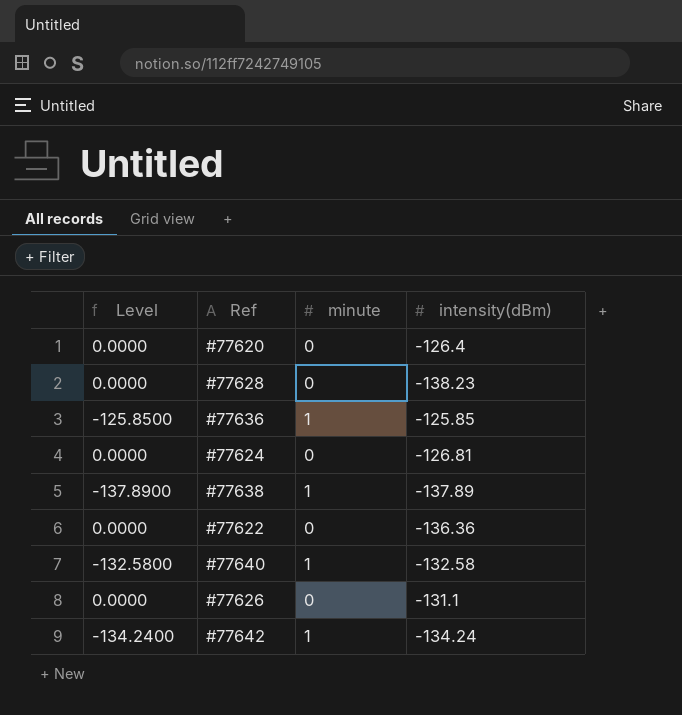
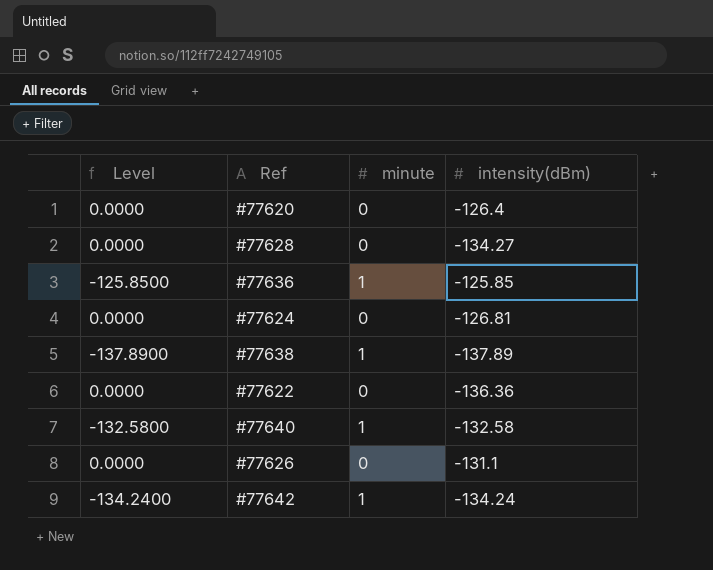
#77628 | intensity(dBm): -138.23 -> -134.27

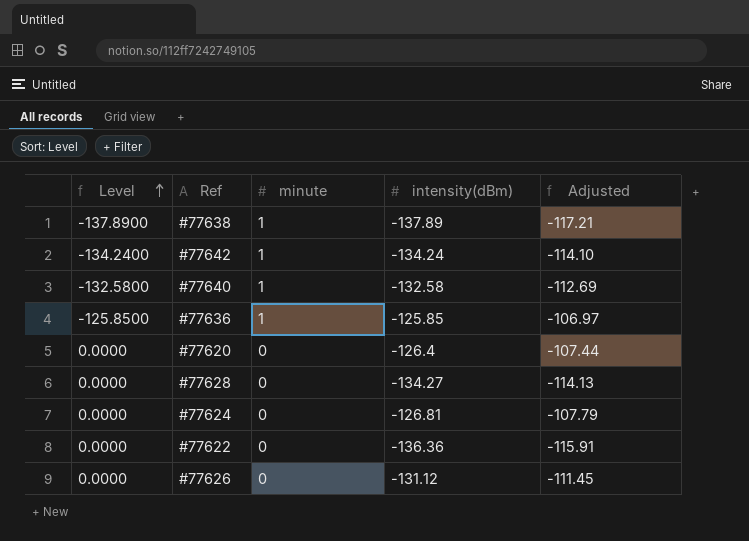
row order: none -> Level ascending
column Adjusted | formula: none -> [intensity(dBm)] * 0.85
#77626 | intensity(dBm): -131.1 -> -131.12

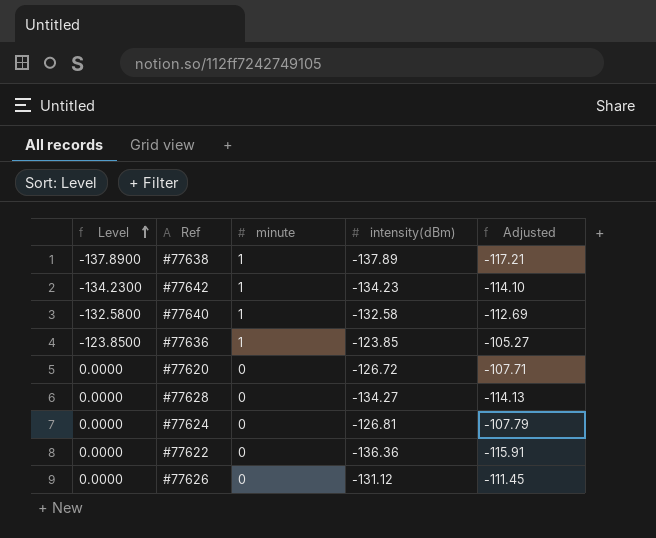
#77642 | Level: -134.2400 -> -134.2300
#77642 | intensity(dBm): -134.24 -> -134.23
#77636 | Level: -125.8500 -> -123.8500
#77636 | intensity(dBm): -125.85 -> -123.85
#77636 | Adjusted: -106.97 -> -105.27
#77620 | intensity(dBm): -126.4 -> -126.72
#77620 | Adjusted: -107.44 -> -107.71

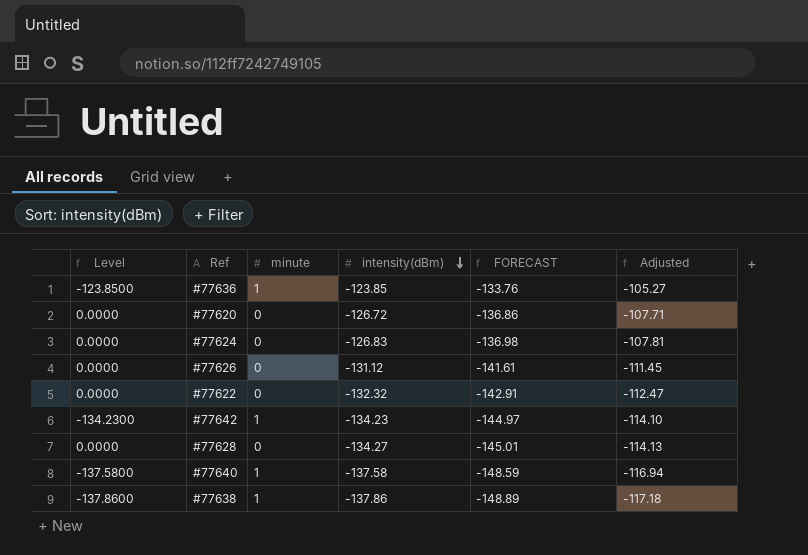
row order: Level ascending -> intensity(dBm) descending
column FORECAST | formula: none -> [intensity(dBm)] * 1.08
#77624 | intensity(dBm): -126.81 -> -126.83
#77624 | Adjusted: -107.79 -> -107.81
#77622 | intensity(dBm): -136.36 -> -132.32
#77622 | Adjusted: -115.91 -> -112.47
#77640 | Level: -132.5800 -> -137.5800
#77640 | intensity(dBm): -132.58 -> -137.58
#77640 | Adjusted: -112.69 -> -116.94
#77638 | Level: -137.8900 -> -137.8600
#77638 | intensity(dBm): -137.89 -> -137.86
#77638 | Adjusted: -117.21 -> -117.18

